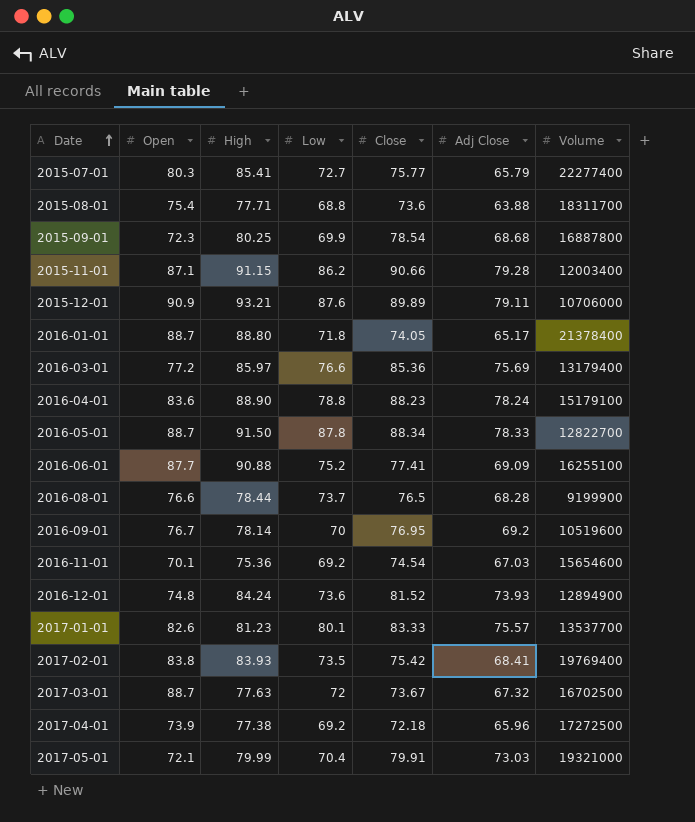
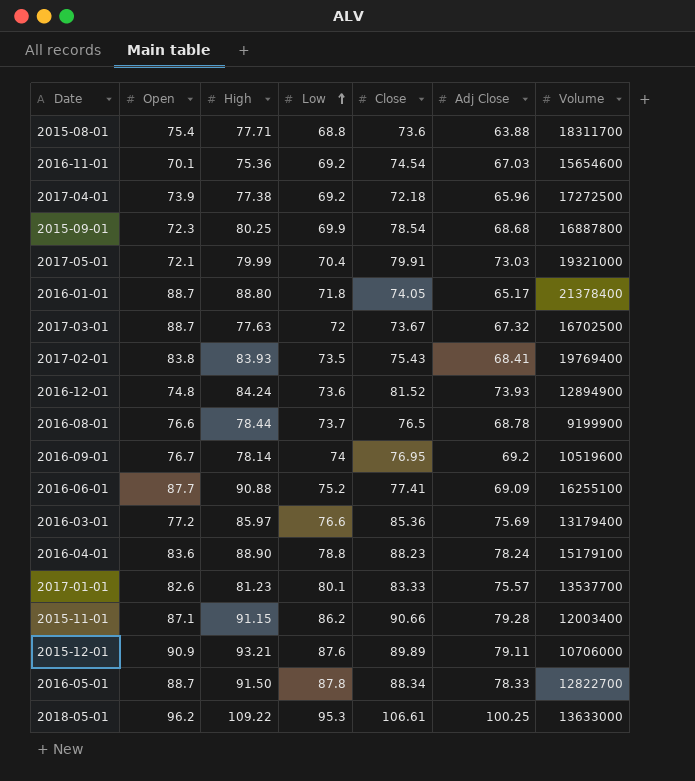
row order: Date ascending -> Low ascending
row 2015-07-01: 80.3 | 85.41 | 72.7 | 75.77 | 65.79 | 22277400 -> none
2017-02-01 | Close: 75.42 -> 75.43
2016-08-01 | Adj Close: 68.28 -> 68.78
2016-09-01 | Low: 70 -> 74
row 2018-05-01: none -> 96.2 | 109.22 | 95.3 | 106.61 | 100.25 | 13633000

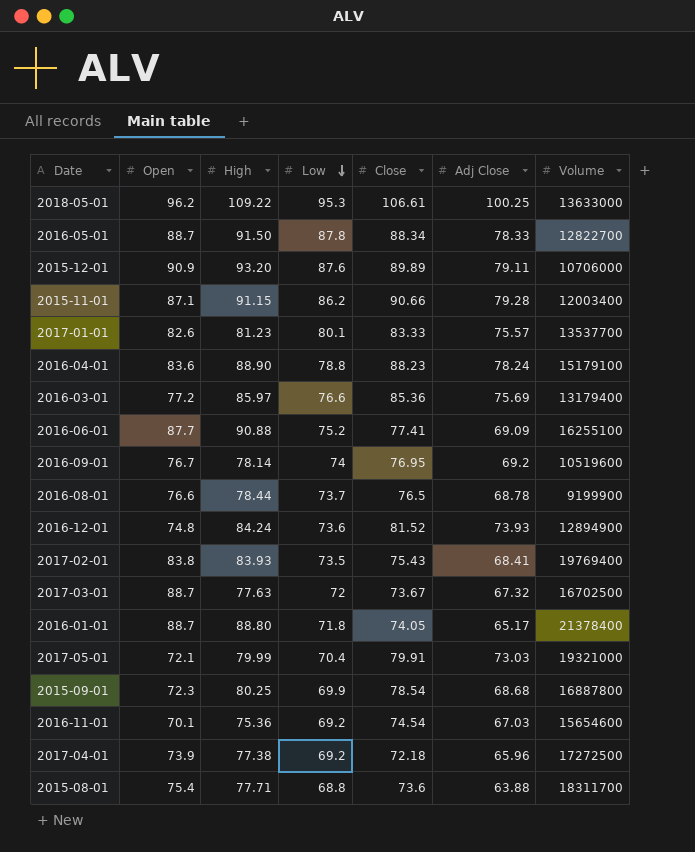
row order: Low ascending -> Low descending
2015-12-01 | High: 93.21 -> 93.20

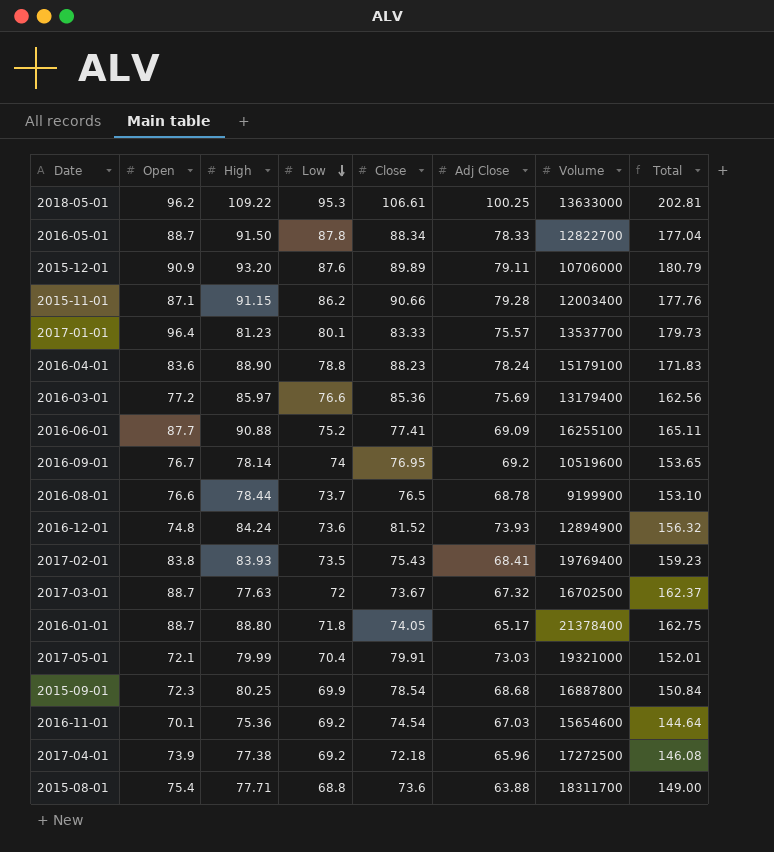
column Total | formula: none -> [Open] + [Close]
2017-01-01 | Open: 82.6 -> 96.4

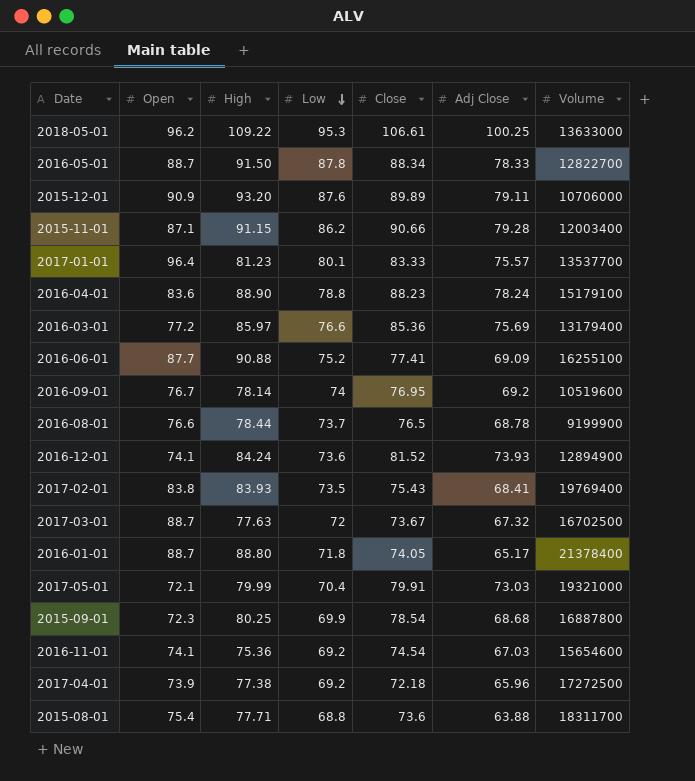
column Total | formula: [Open] + [Close] -> none
2016-12-01 | Open: 74.8 -> 74.1
2016-11-01 | Open: 70.1 -> 74.1

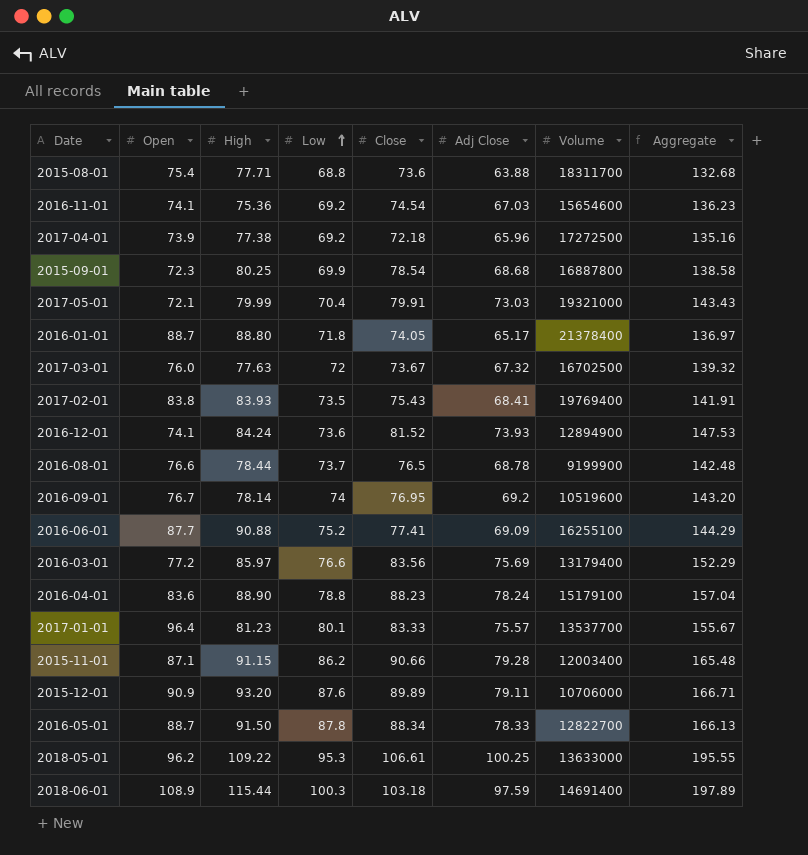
row order: Low descending -> Low ascending
column Aggregate | formula: none -> [Low] + [Adj Close]
2017-03-01 | Open: 88.7 -> 76.0
2016-03-01 | Close: 85.36 -> 83.56
row 2018-06-01: none -> 108.9 | 115.44 | 100.3 | 103.18 | 97.59 | 14691400 | 197.89

